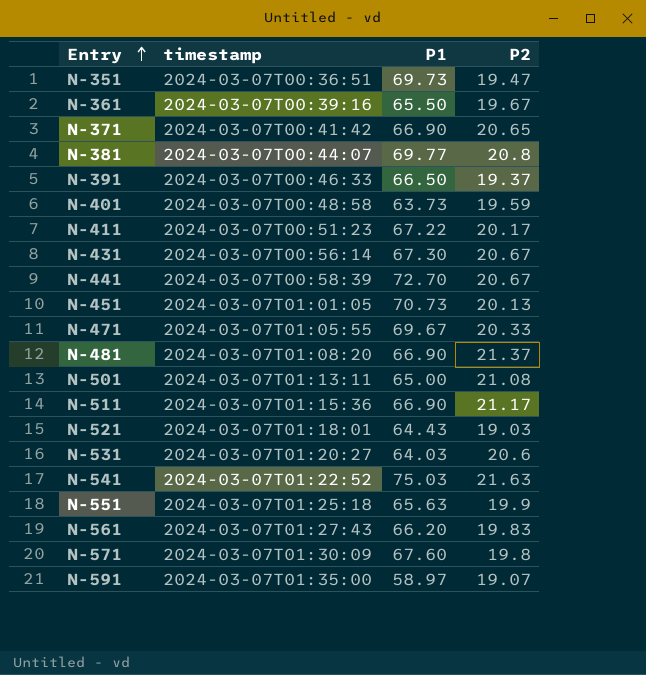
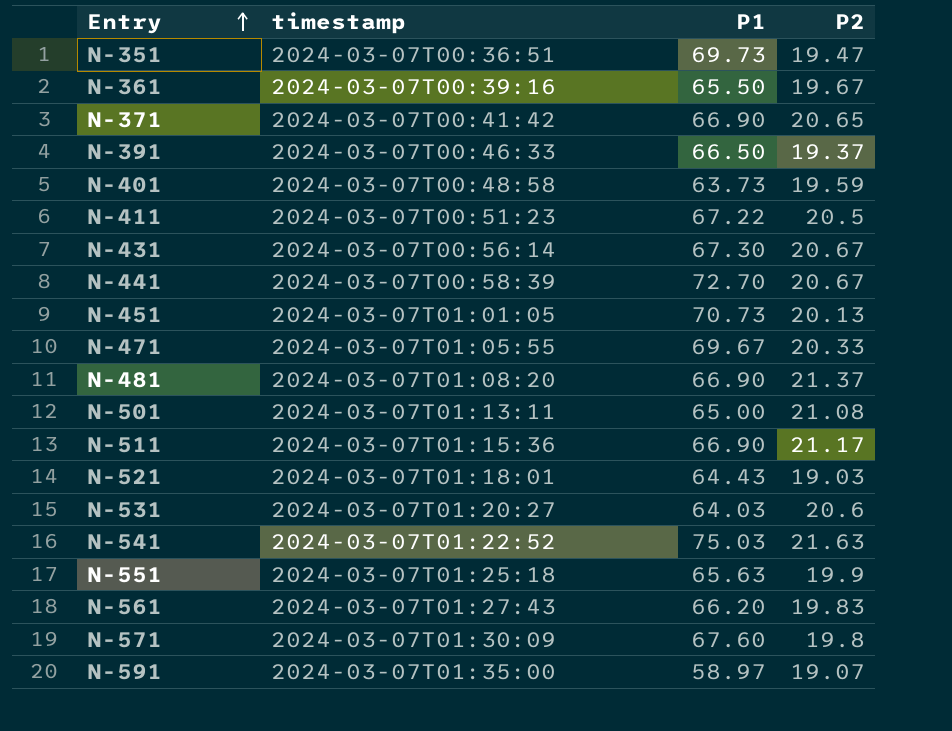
row N-381: 2024-03-07T00:44:07 | 69.77 | 20.8 -> none
N-411 | P2: 20.17 -> 20.5

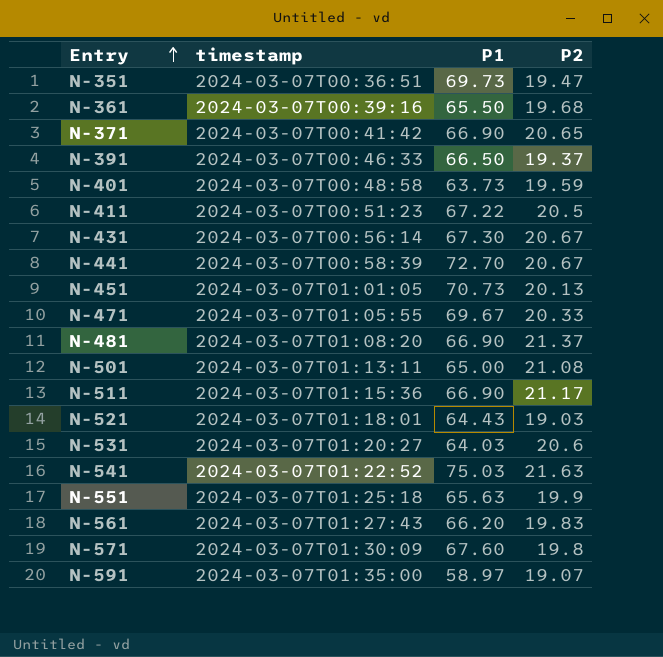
N-361 | P2: 19.67 -> 19.68

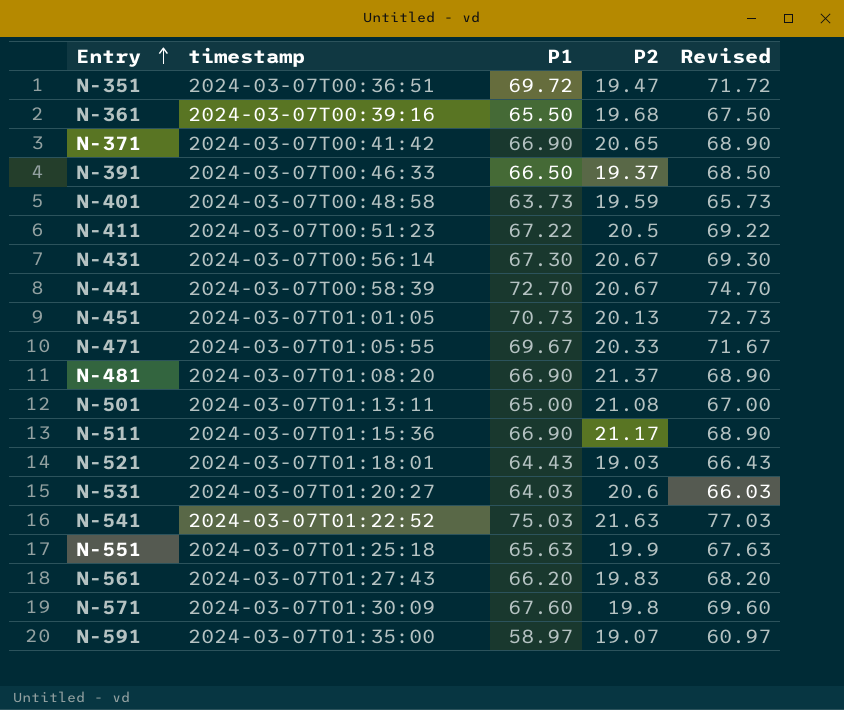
column Revised | formula: none -> [P1] + 2
N-351 | P1: 69.73 -> 69.72

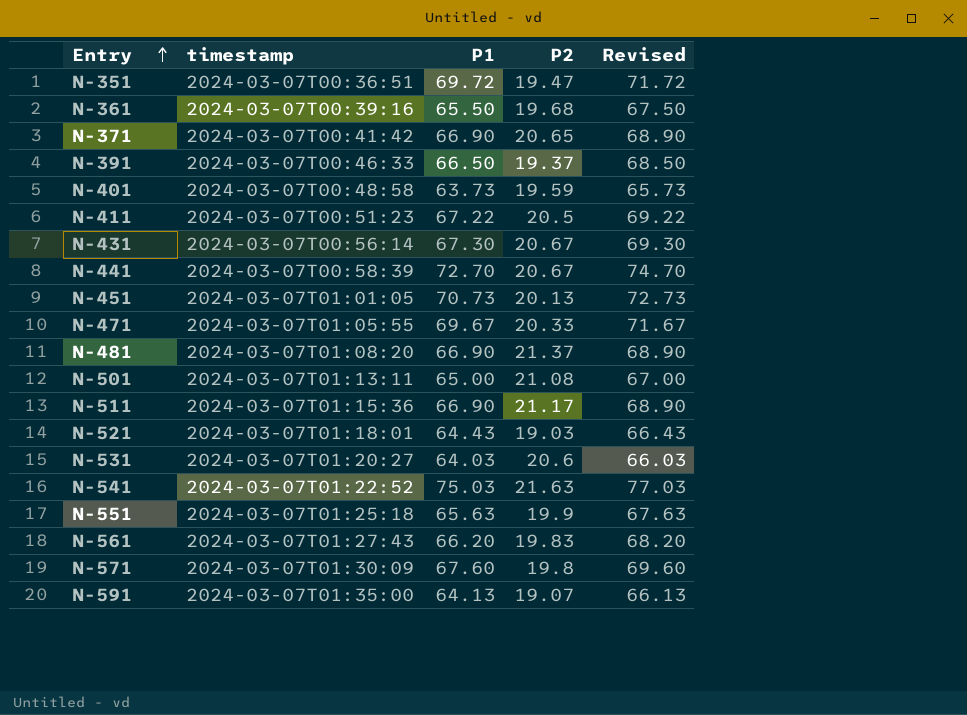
N-591 | P1: 58.97 -> 64.13
N-591 | Revised: 60.97 -> 66.13

